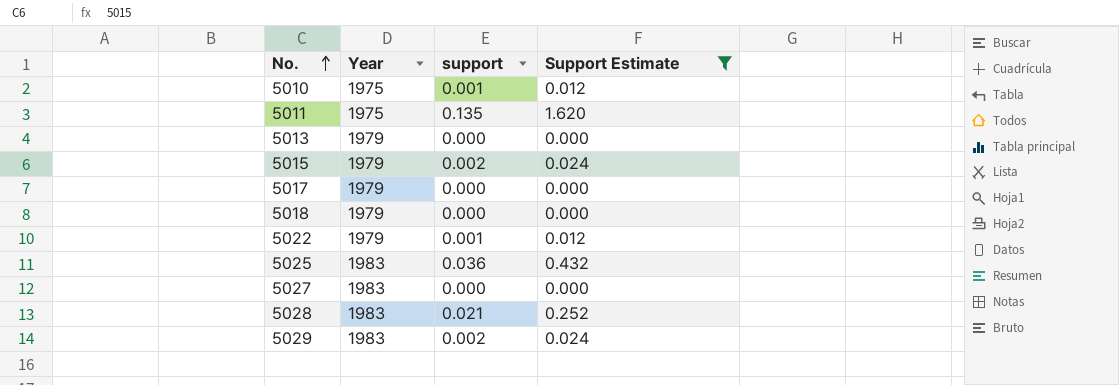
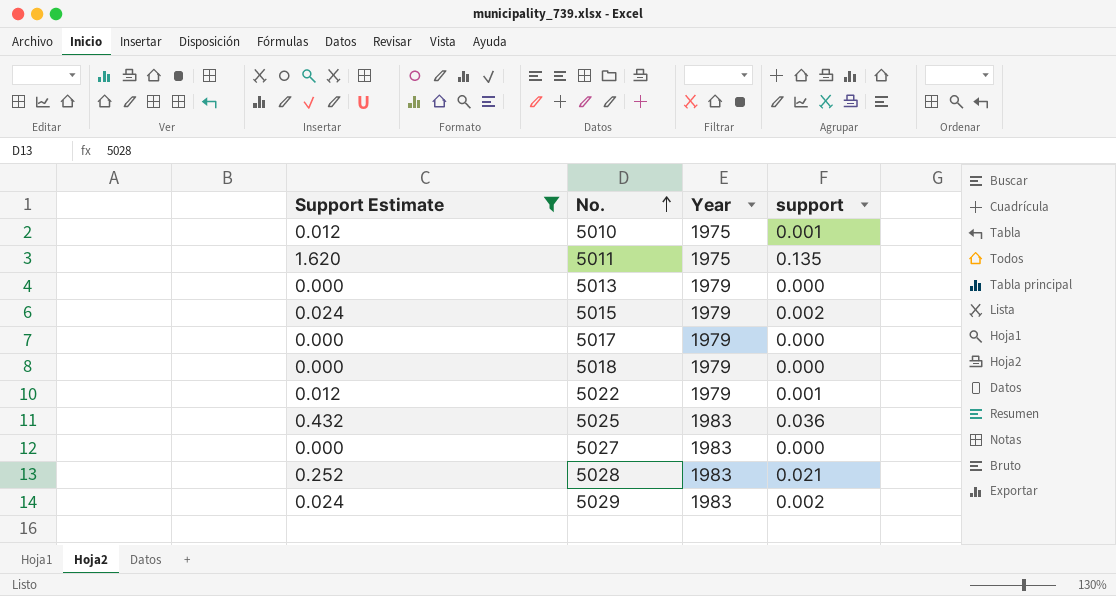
column Support Estimate | position: 4 -> 1

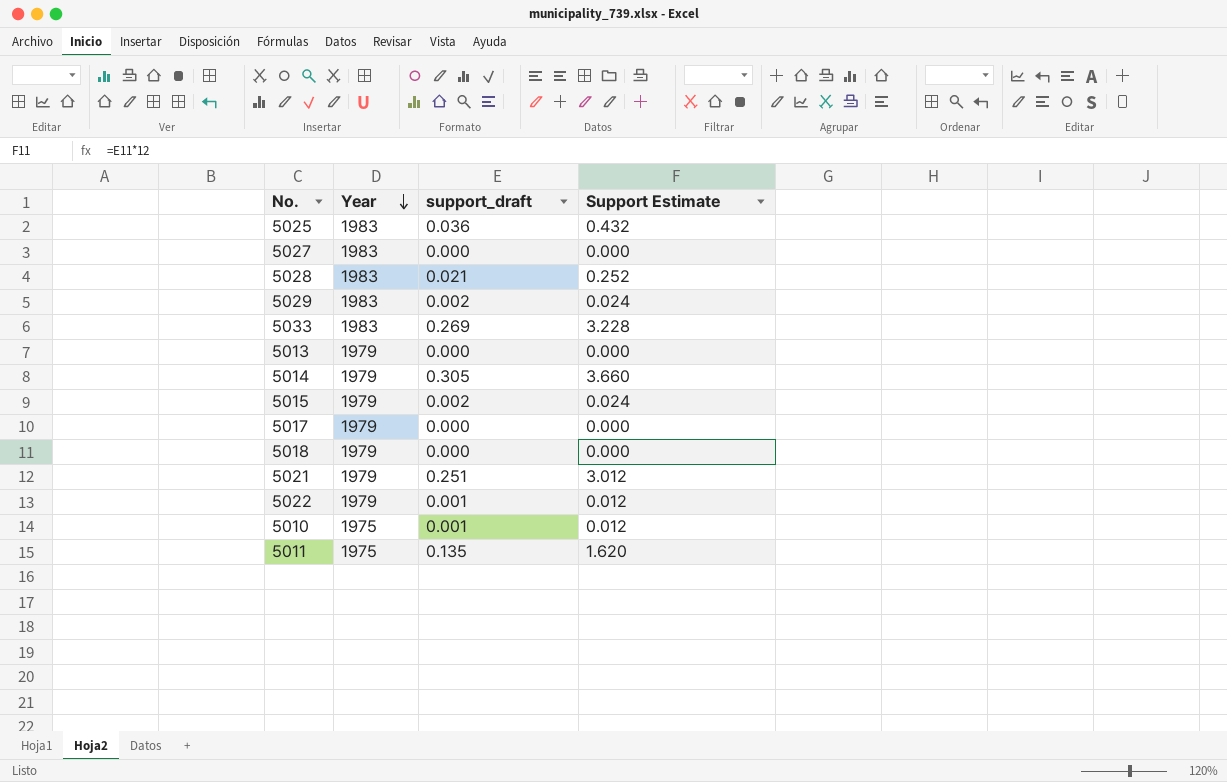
filter: Support Estimate <= 1.620 -> none
row order: No. ascending -> Year descending
column name: support -> support_draft
column Support Estimate | position: 1 -> 4

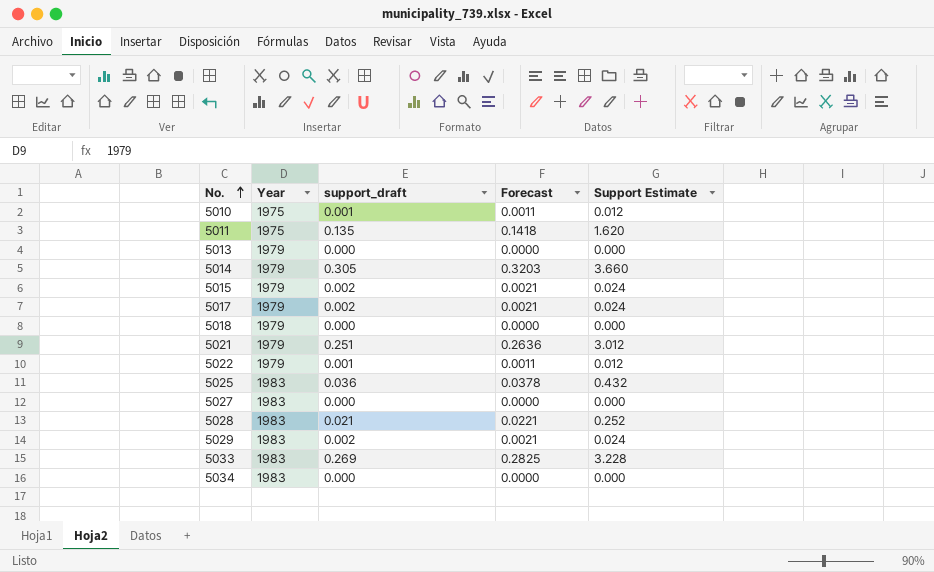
row order: Year descending -> No. ascending
column Forecast | formula: none -> [support_draft] * 1.05
5017 | support_draft: 0.000 -> 0.002
5017 | Support Estimate: 0.000 -> 0.024
row 5034: none -> 1983 | 0.000 | 0.0000 | 0.000

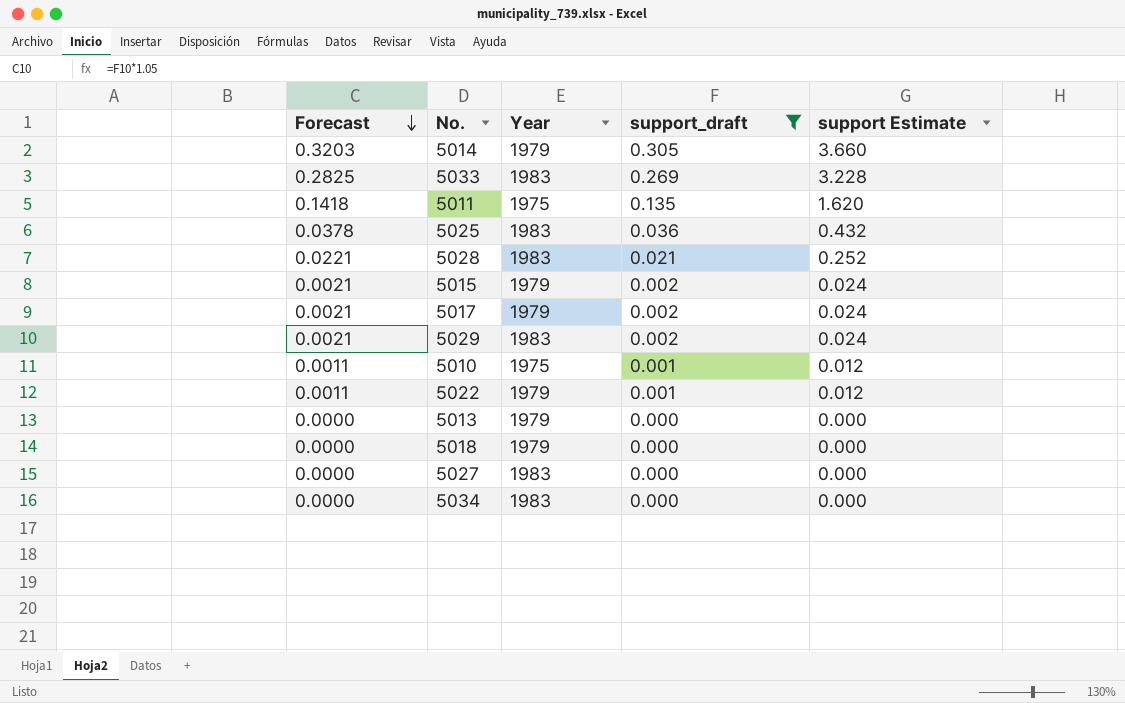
filter: none -> support_draft != 0.251
row order: No. ascending -> Forecast descending
column Forecast | position: 4 -> 1
column name: Support Estimate -> support Estimate

